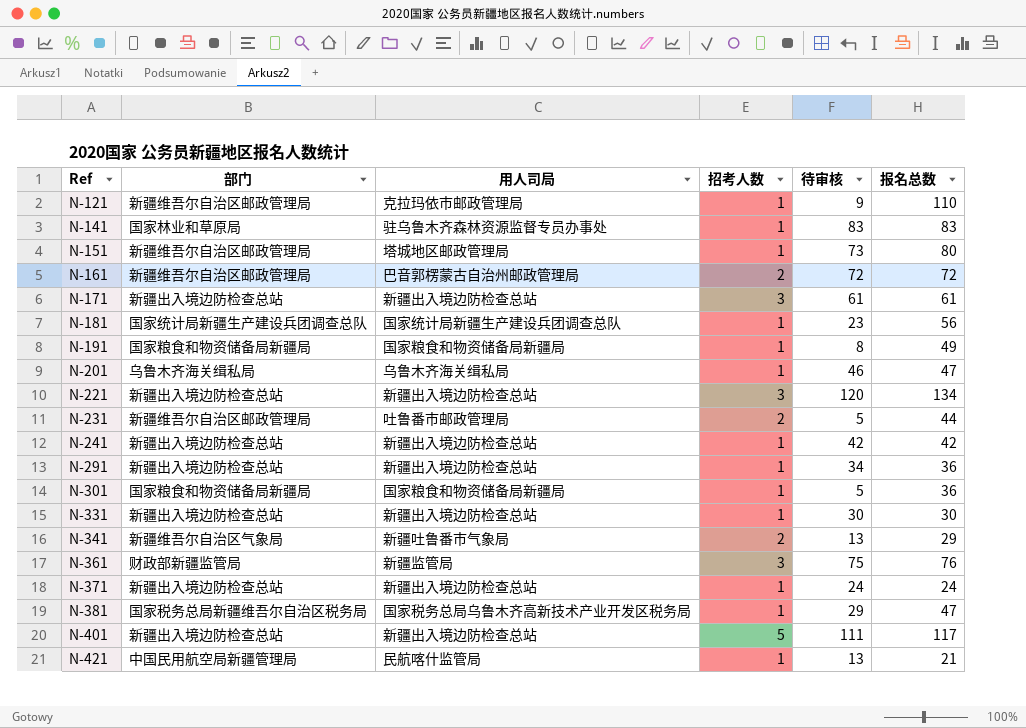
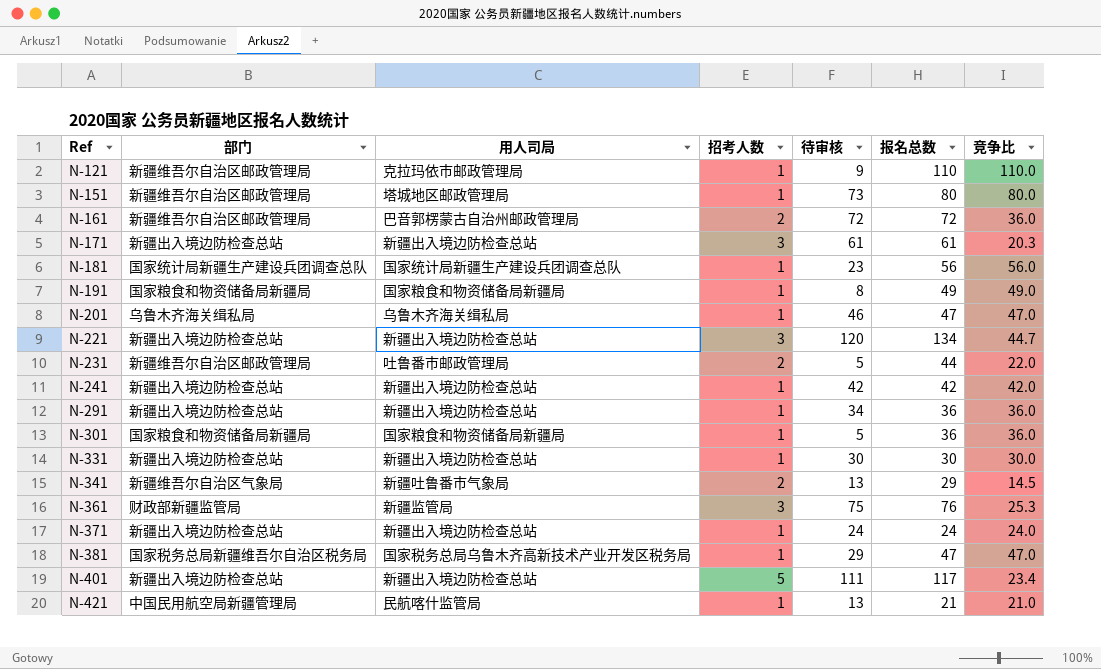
column 竞争比 | formula: none -> [报名总数] / [招考人数]
row N-141: 国家林业和草原局 | 驻乌鲁木齐森林资源监督专员办事处 | 1 | 83 | 83 -> none

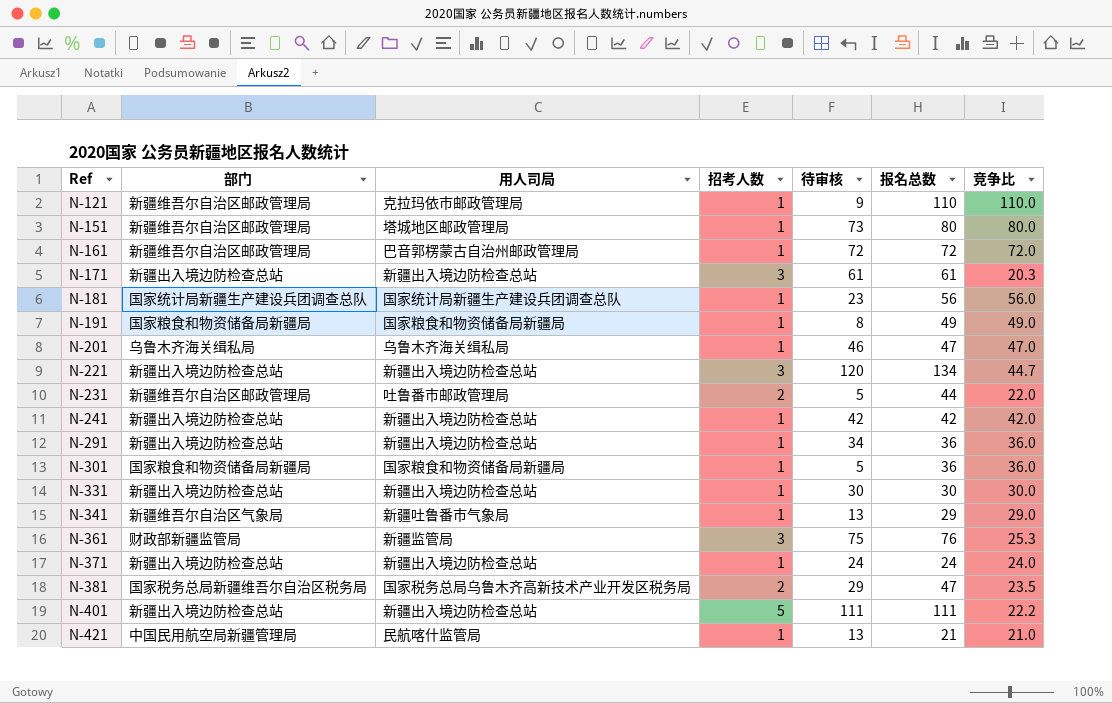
N-161 | 招考人数: 2 -> 1
N-161 | 竞争比: 36.0 -> 72.0
N-341 | 招考人数: 2 -> 1
N-341 | 竞争比: 14.5 -> 29.0
N-381 | 招考人数: 1 -> 2
N-381 | 竞争比: 47.0 -> 23.5
N-401 | 报名总数: 117 -> 111
N-401 | 竞争比: 23.4 -> 22.2

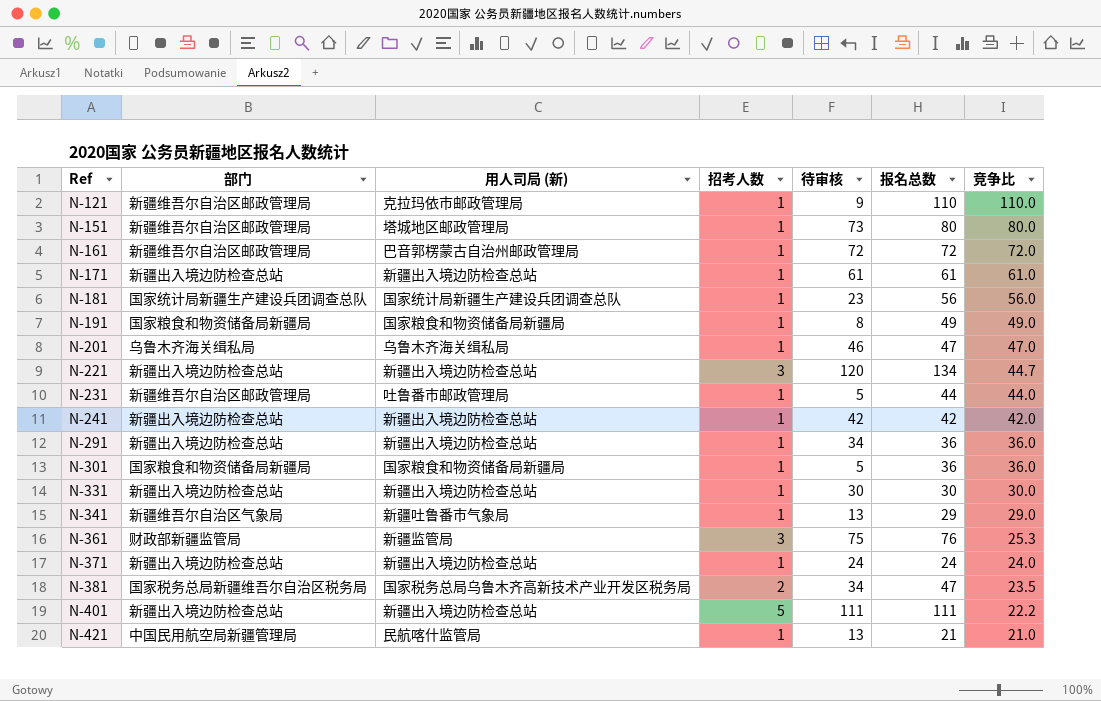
column name: 用人司局 -> 用人司局 (新)
N-171 | 招考人数: 3 -> 1
N-171 | 竞争比: 20.3 -> 61.0
N-231 | 招考人数: 2 -> 1
N-231 | 竞争比: 22.0 -> 44.0
N-381 | 待审核: 29 -> 34

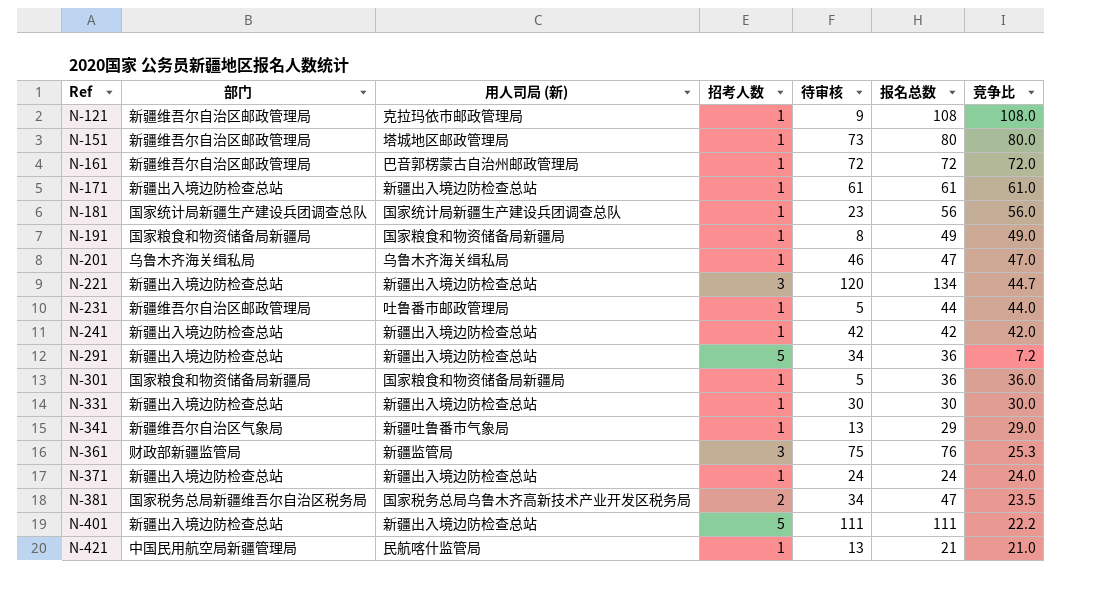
N-121 | 报名总数: 110 -> 108
N-121 | 竞争比: 110.0 -> 108.0
N-291 | 招考人数: 1 -> 5
N-291 | 竞争比: 36.0 -> 7.2

